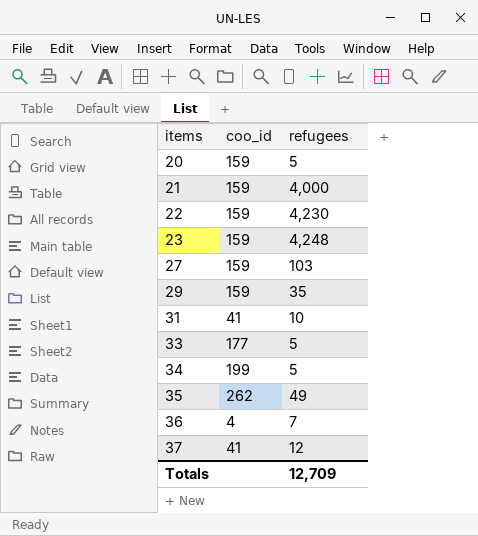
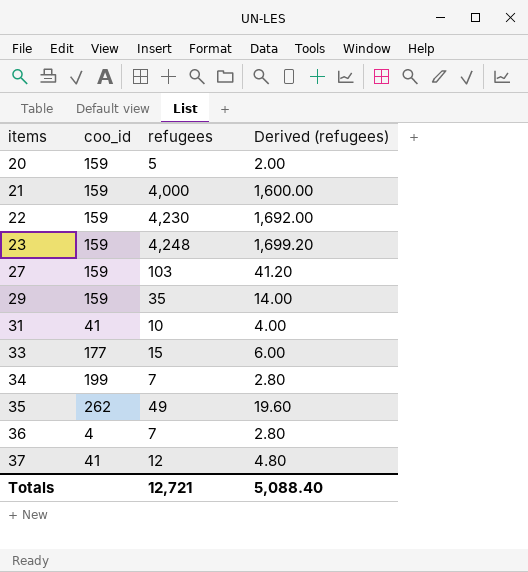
column Derived (refugees) | formula: none -> [refugees] * 0.4
33 | refugees: 5 -> 15
34 | refugees: 5 -> 7
Totals | refugees: 12,709 -> 12,721

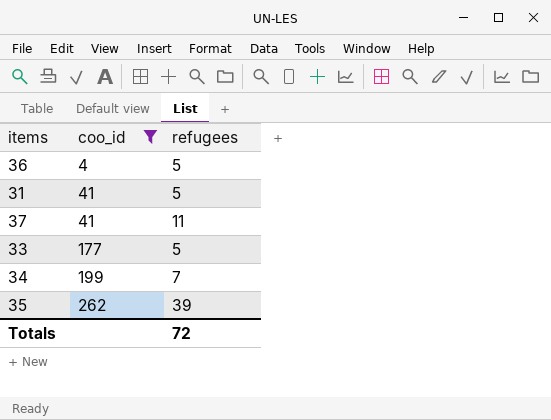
filter: none -> coo_id != 159
row order: items ascending -> coo_id ascending
column Derived (refugees) | formula: [refugees] * 0.4 -> none
36 | refugees: 7 -> 5
31 | refugees: 10 -> 5
37 | refugees: 12 -> 11
33 | refugees: 15 -> 5
35 | refugees: 49 -> 39
Totals | refugees: 12,721 -> 72

